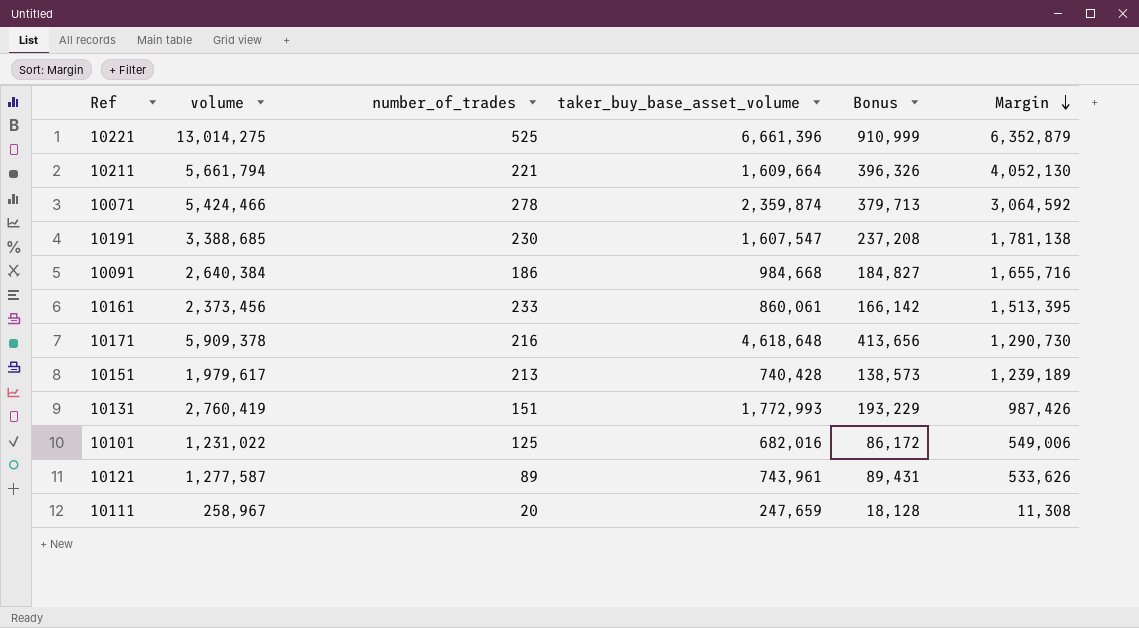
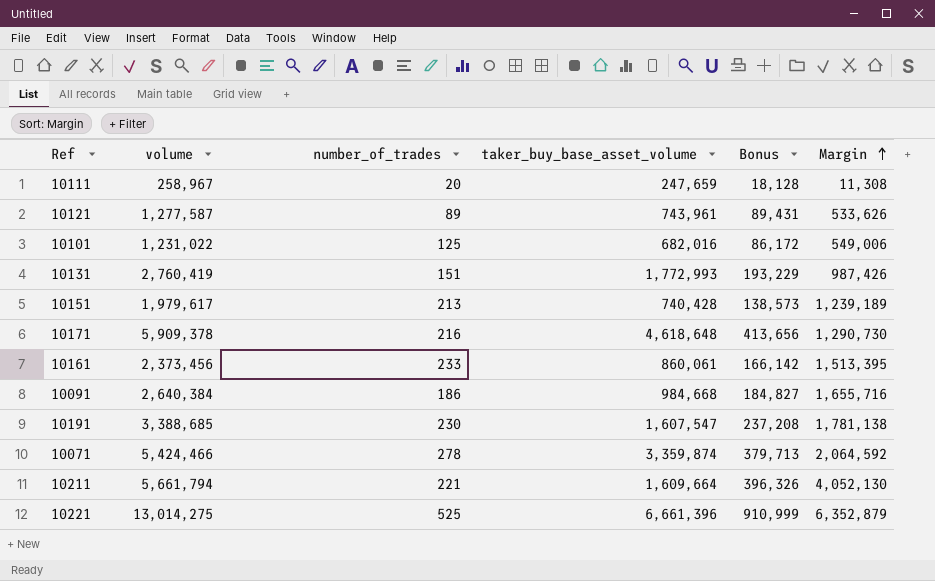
row order: Margin descending -> Margin ascending
10071 | taker_buy_base_asset_volume: 2,359,874 -> 3,359,874
10071 | Margin: 3,064,592 -> 2,064,592

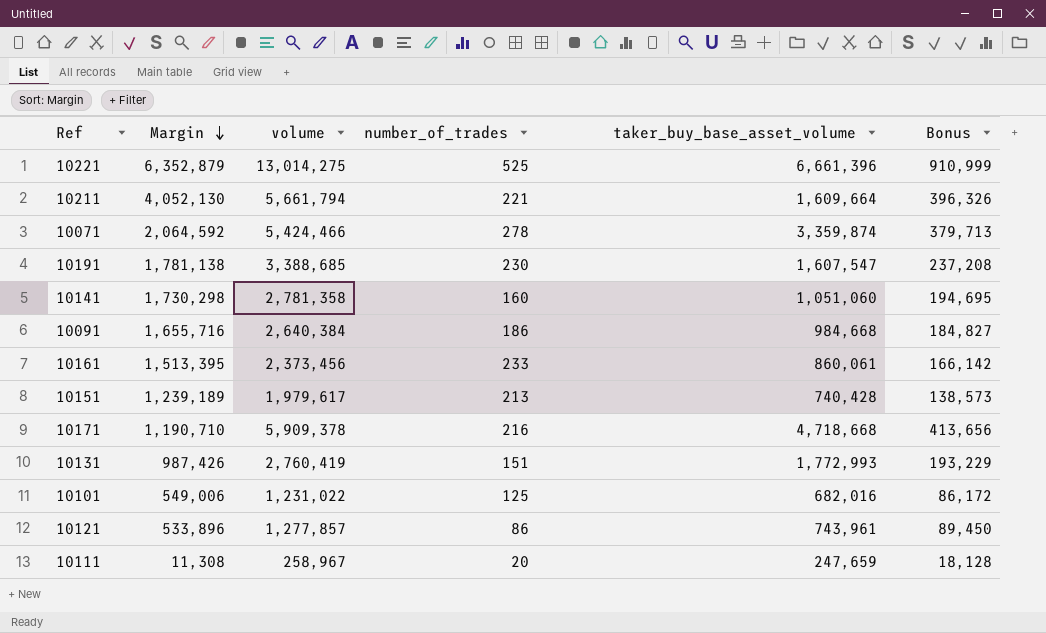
row order: Margin ascending -> Margin descending
column Margin | position: 6 -> 2
row 10141: none -> 1,730,298 | 2,781,358 | 160 | 1,051,060 | 194,695
10171 | Margin: 1,290,730 -> 1,190,710
10171 | taker_buy_base_asset_volume: 4,618,648 -> 4,718,668
10121 | Margin: 533,626 -> 533,896
10121 | volume: 1,277,587 -> 1,277,857
10121 | number_of_trades: 89 -> 86
10121 | Bonus: 89,431 -> 89,450

